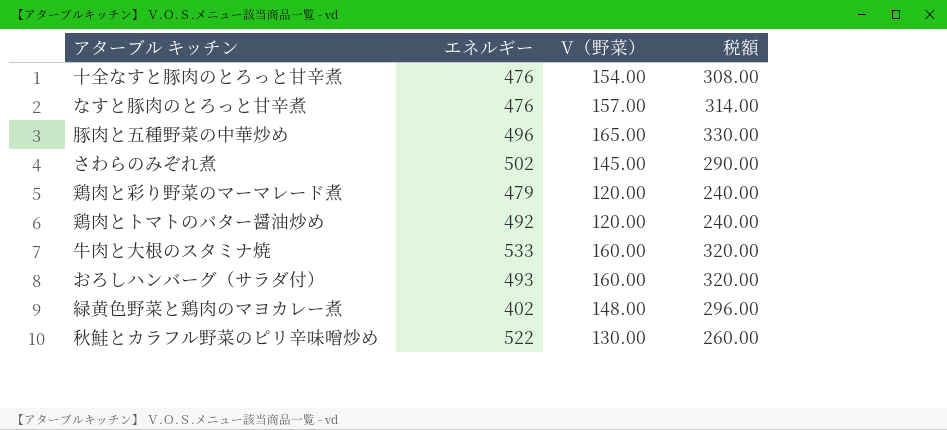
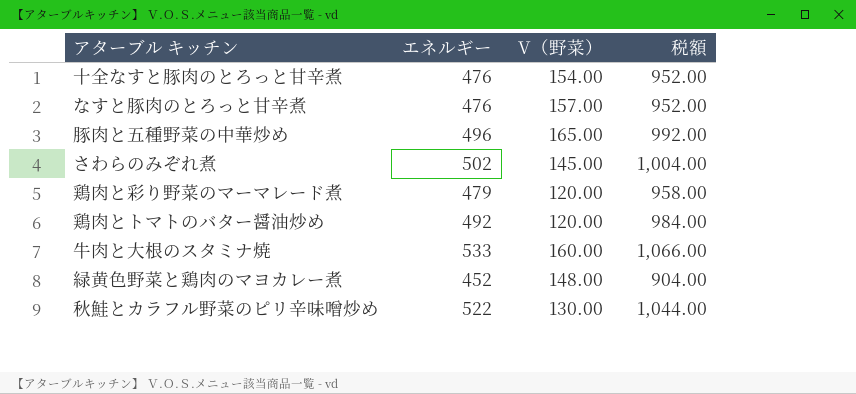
column 税額 | formula: [V（野菜）] * 2 -> [エネルギー] * 2
row おろしハンバーグ（サラダ付）: 493 | 160.00 | 320.00 -> none
緑黄色野菜と鶏肉のマヨカレー煮 | エネルギー: 402 -> 452

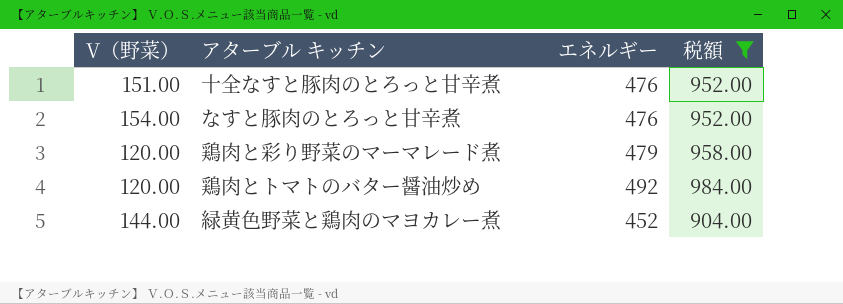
filter: none -> 税額 <= 984.00
column V（野菜） | position: 3 -> 1
十全なすと豚肉のとろっと甘辛煮 | V（野菜）: 154.00 -> 151.00
なすと豚肉のとろっと甘辛煮 | V（野菜）: 157.00 -> 154.00
緑黄色野菜と鶏肉のマヨカレー煮 | V（野菜）: 148.00 -> 144.00

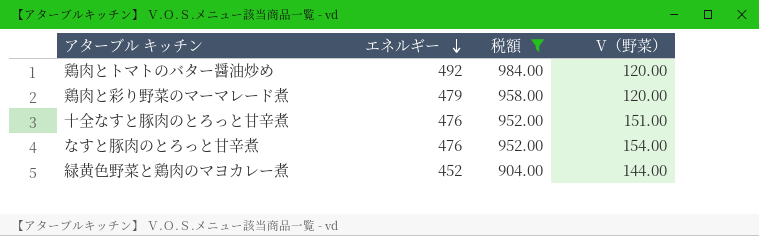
row order: none -> エネルギー descending
column V（野菜） | position: 1 -> 4

